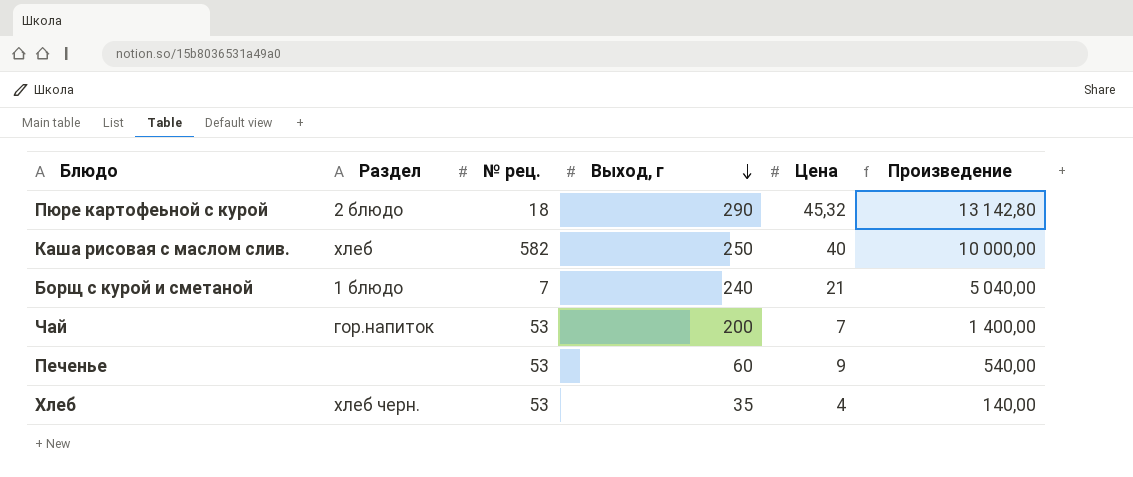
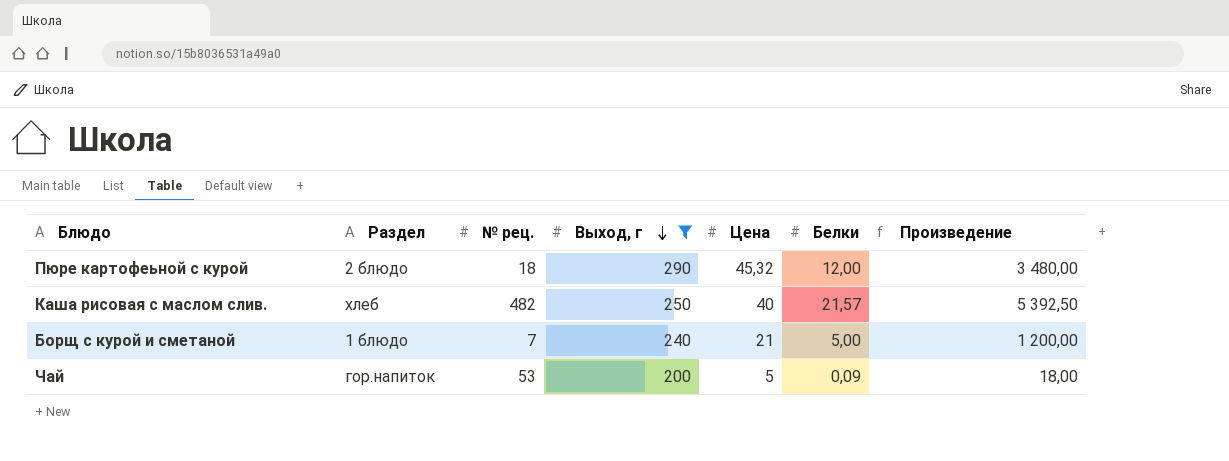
filter: none -> Выход, г >= 200
column Белки | position: none -> 6
column Произведение | formula: [Выход, г] * [Цена] -> [Выход, г] * [Белки]
Каша рисовая с маслом слив. | № рец.: 582 -> 482
Чай | Цена: 7 -> 5

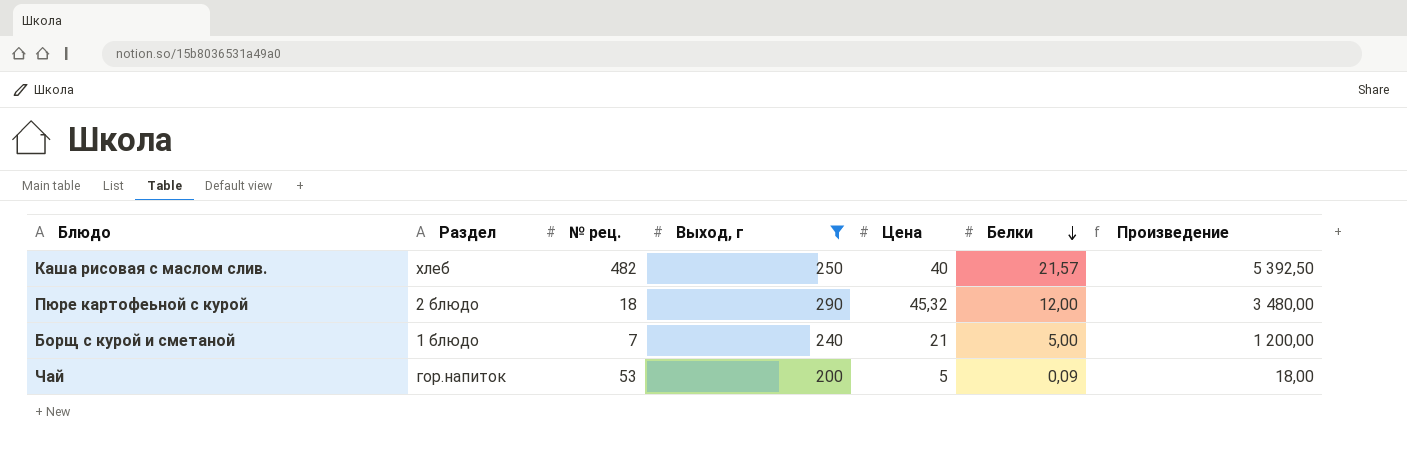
row order: Выход, г descending -> Белки descending

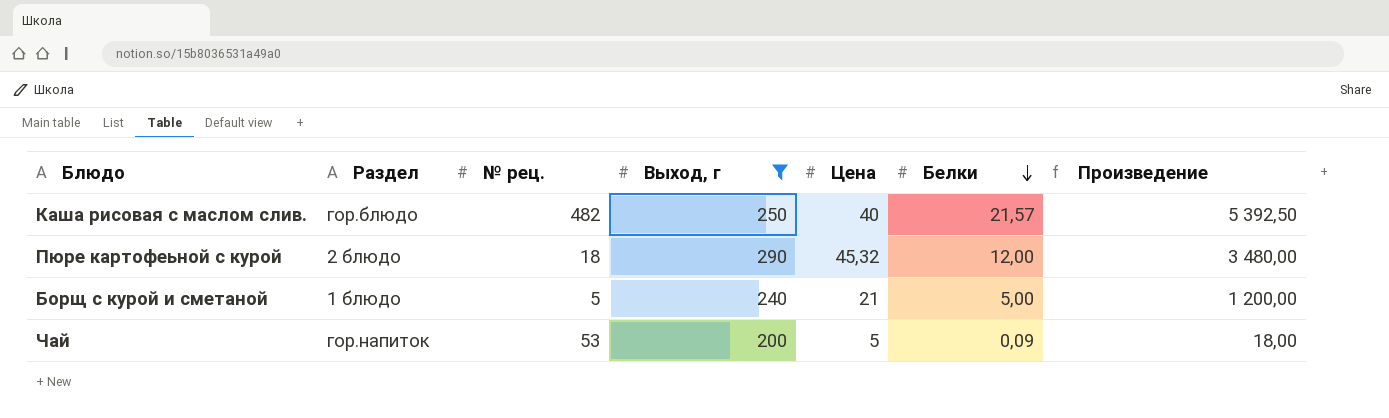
Каша рисовая с маслом слив. | Раздел: хлеб -> гор.блюдо
Борщ с курой и сметаной | № рец.: 7 -> 5

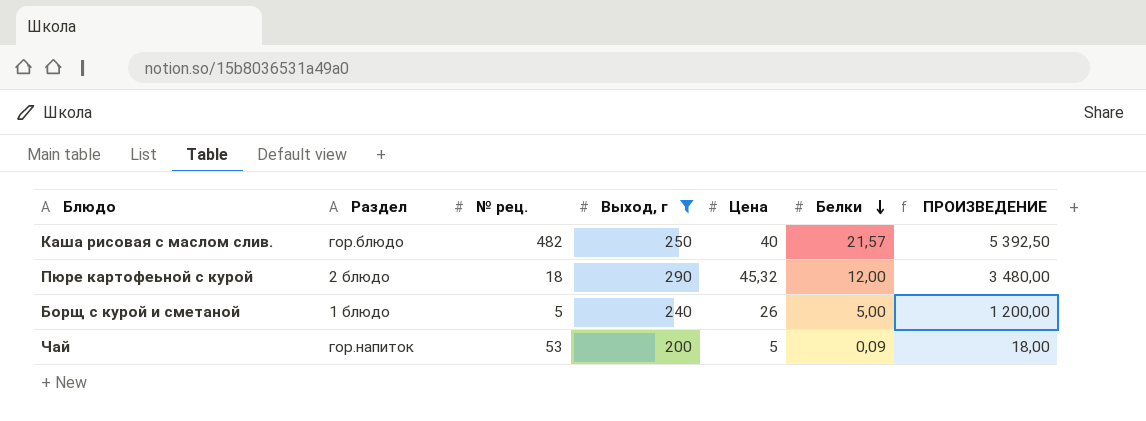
column name: Произведение -> ПРОИЗВЕДЕНИЕ
Борщ с курой и сметаной | Цена: 21 -> 26

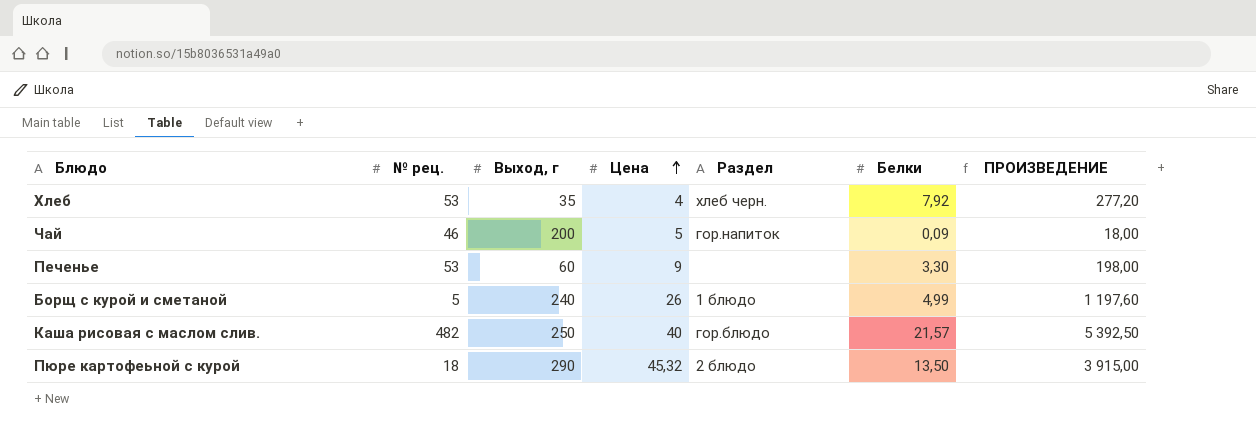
filter: Выход, г >= 200 -> none
row order: Белки descending -> Цена ascending
column Раздел | position: 2 -> 5
Чай | № рец.: 53 -> 46
Борщ с курой и сметаной | Белки: 5,00 -> 4,99
Борщ с курой и сметаной | ПРОИЗВЕДЕНИЕ: 1 200,00 -> 1 197,60
Пюре картофеьной с курой | Белки: 12,00 -> 13,50
Пюре картофеьной с курой | ПРОИЗВЕДЕНИЕ: 3 480,00 -> 3 915,00

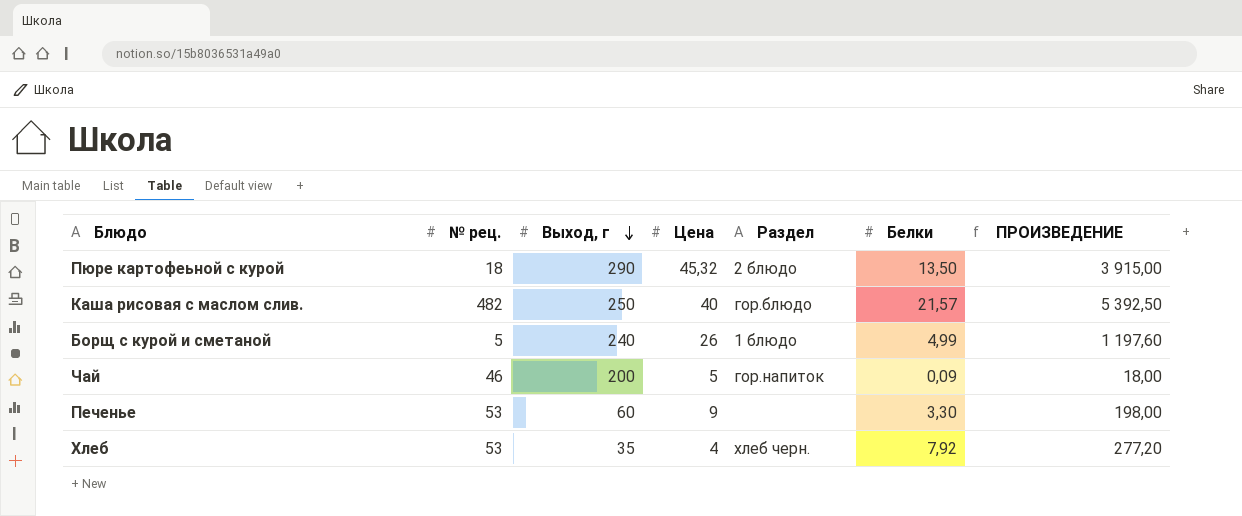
row order: Цена ascending -> Выход, г descending

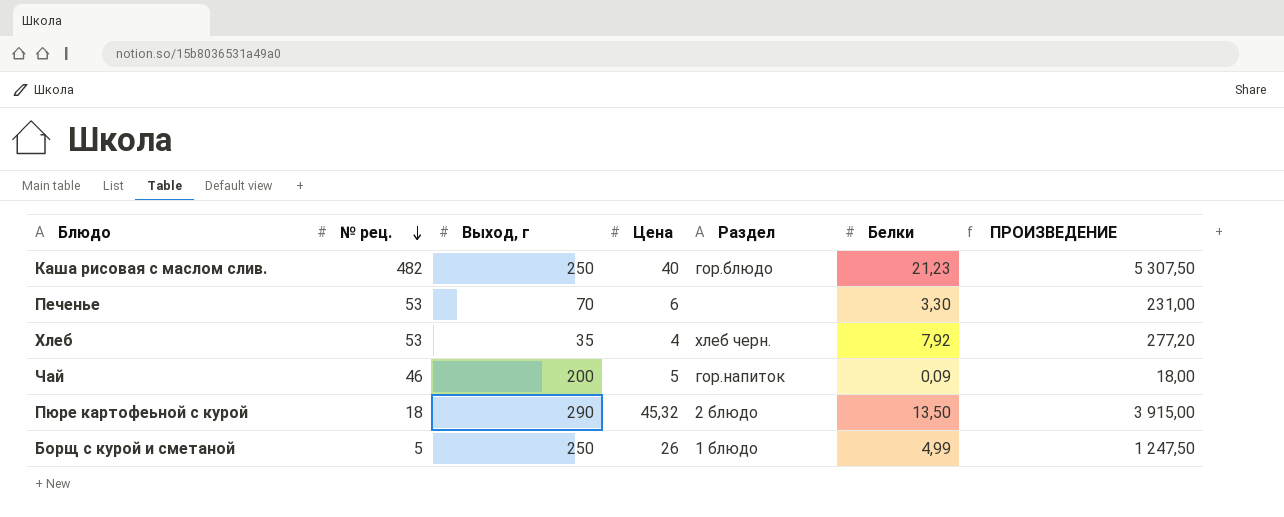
row order: Выход, г descending -> № рец. descending
Каша рисовая с маслом слив. | Белки: 21,57 -> 21,23
Каша рисовая с маслом слив. | ПРОИЗВЕДЕНИЕ: 5 392,50 -> 5 307,50
Печенье | Выход, г: 60 -> 70
Печенье | Цена: 9 -> 6
Печенье | ПРОИЗВЕДЕНИЕ: 198,00 -> 231,00
Борщ с курой и сметаной | Выход, г: 240 -> 250
Борщ с курой и сметаной | ПРОИЗВЕДЕНИЕ: 1 197,60 -> 1 247,50

